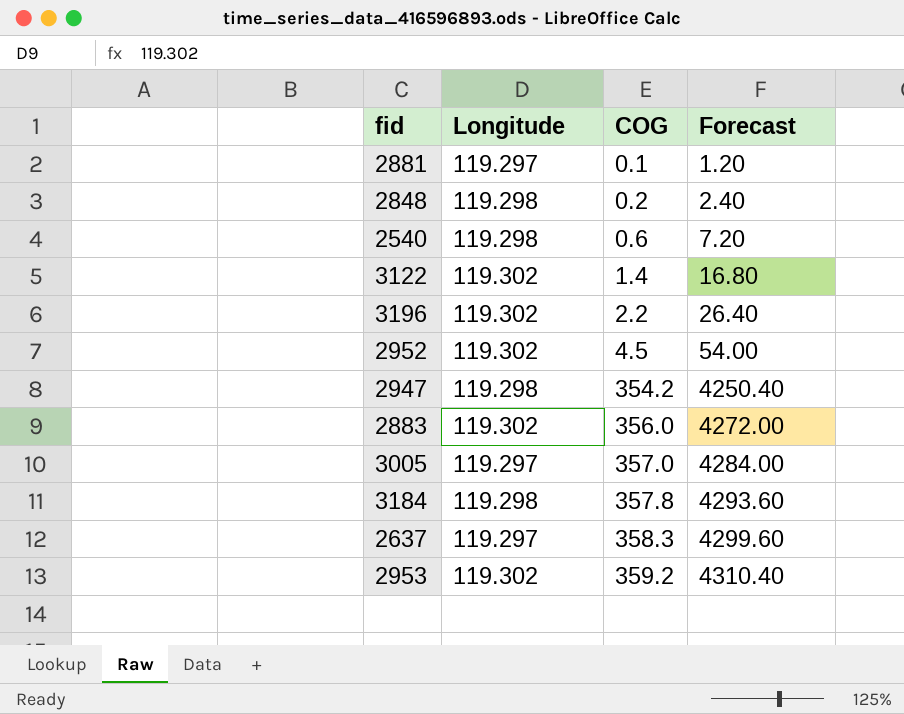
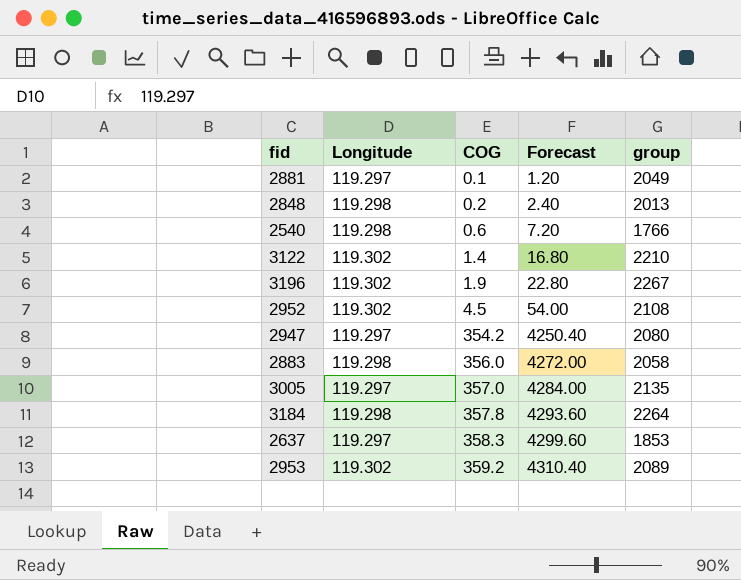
column group | position: none -> 5
3196 | COG: 2.2 -> 1.9
3196 | Forecast: 26.40 -> 22.80
2947 | Longitude: 119.298 -> 119.297
2883 | Longitude: 119.302 -> 119.298

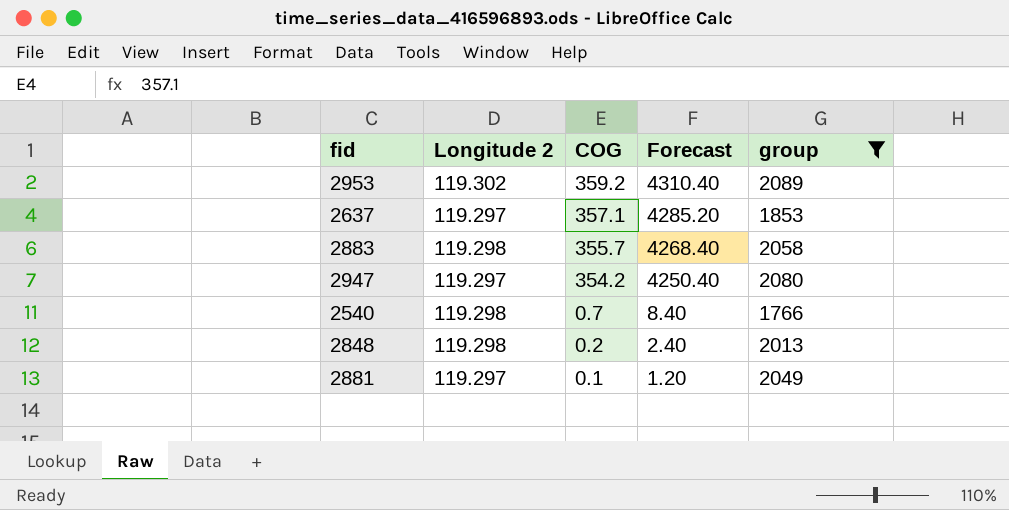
filter: none -> group <= 2089
row order: COG ascending -> COG descending
column name: Longitude -> Longitude 2
2637 | COG: 358.3 -> 357.1
2637 | Forecast: 4299.60 -> 4285.20
2883 | COG: 356.0 -> 355.7
2883 | Forecast: 4272.00 -> 4268.40
2540 | COG: 0.6 -> 0.7
2540 | Forecast: 7.20 -> 8.40

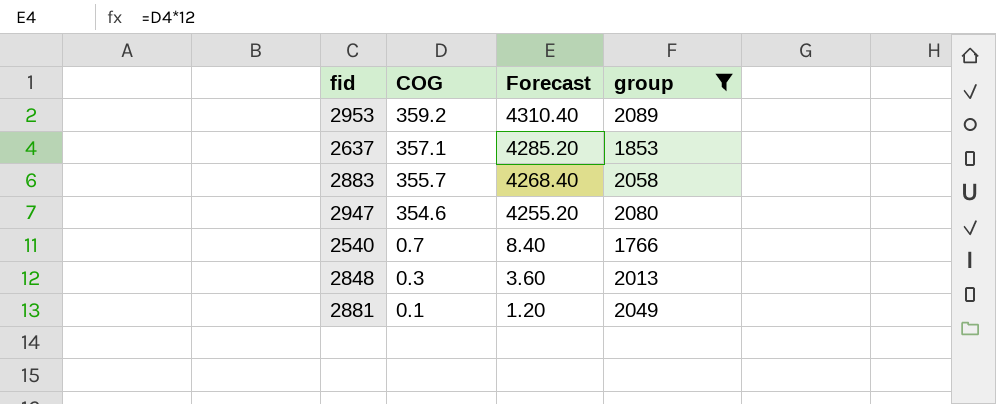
column Longitude 2 | position: 2 -> none
2947 | COG: 354.2 -> 354.6
2947 | Forecast: 4250.40 -> 4255.20
2848 | COG: 0.2 -> 0.3
2848 | Forecast: 2.40 -> 3.60

